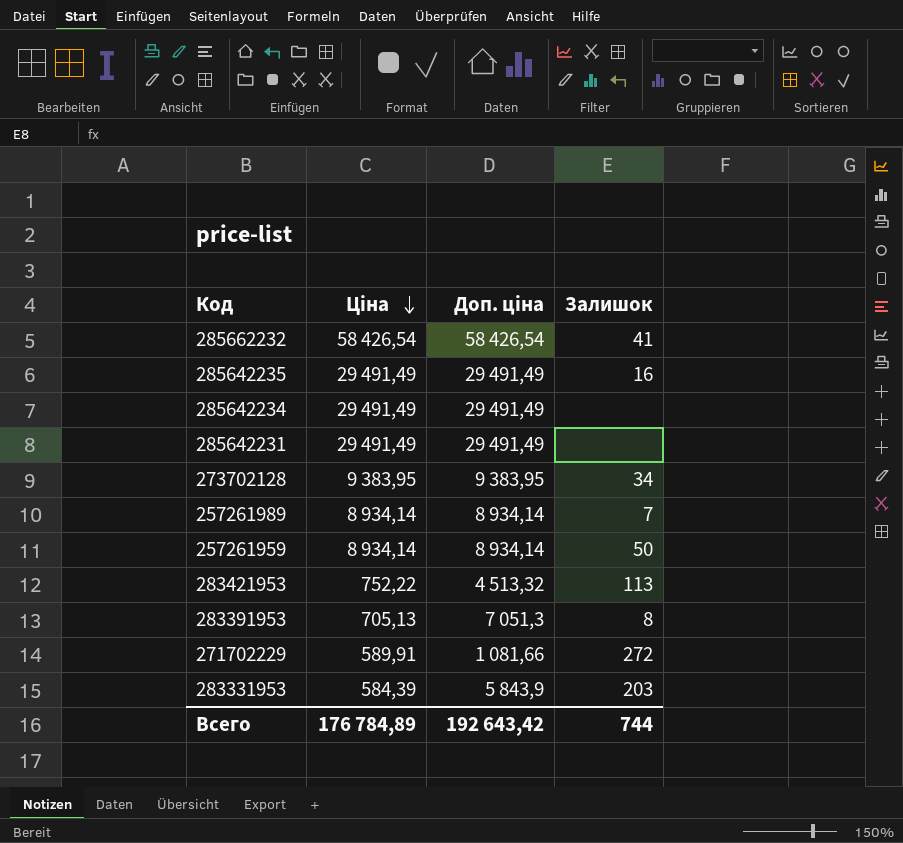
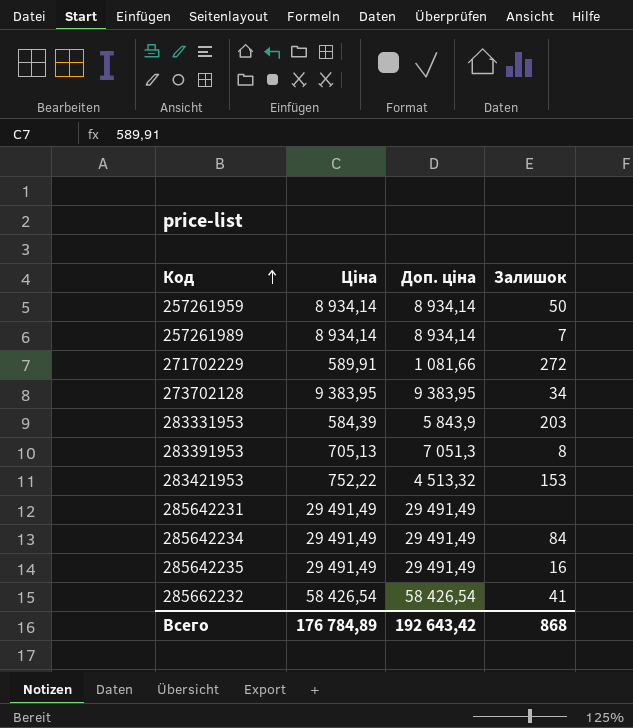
row order: Ціна descending -> Код ascending
283421953 | Залишок: 113 -> 153
285642234 | Залишок: none -> 84
Всего | Залишок: 744 -> 868

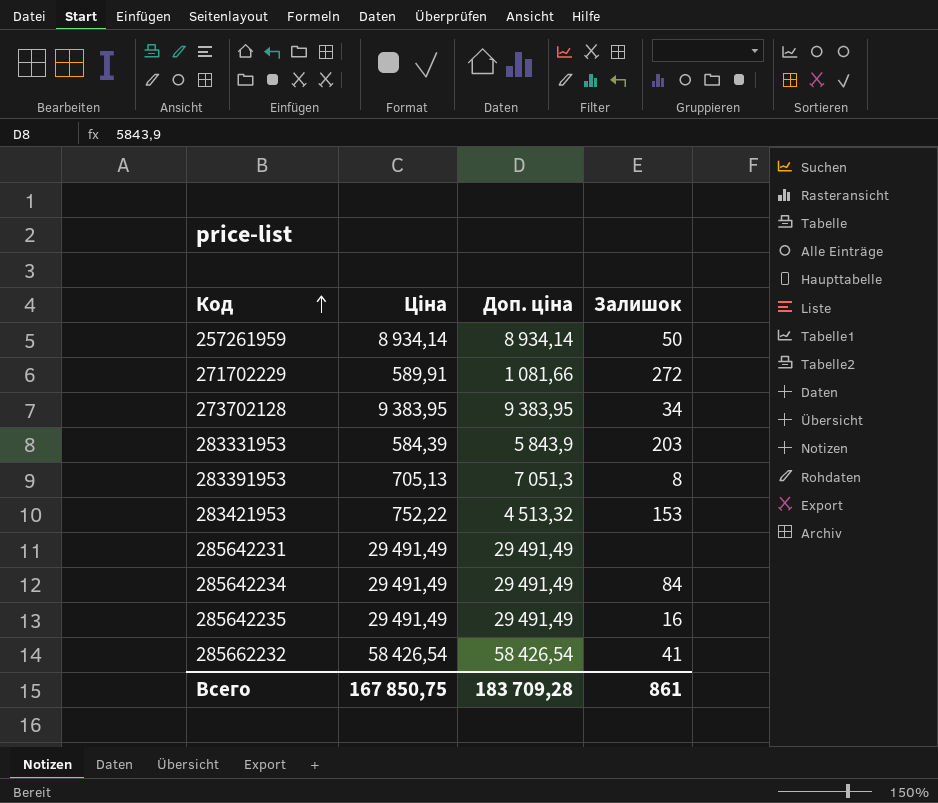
row 257261989: 8 934,14 | 8 934,14 | 7 -> none
Всего | Ціна: 176 784,89 -> 167 850,75
Всего | Доп. ціна: 192 643,42 -> 183 709,28
Всего | Залишок: 868 -> 861

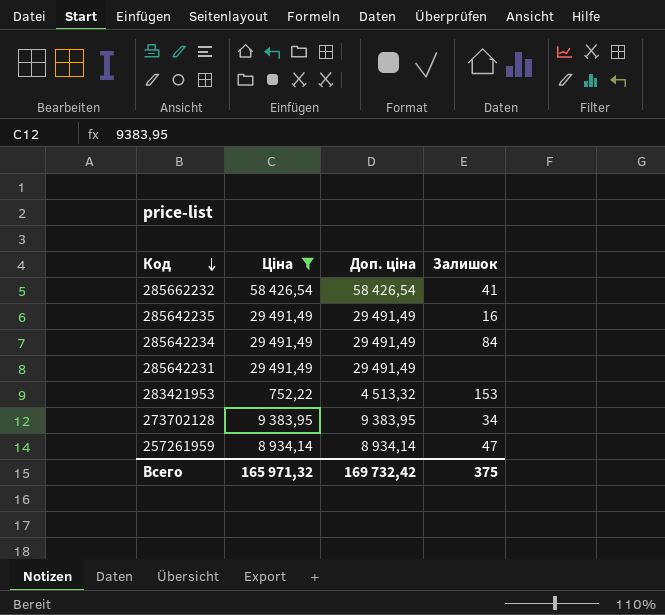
filter: none -> Ціна >= 752,22
row order: Код ascending -> Код descending
257261959 | Залишок: 50 -> 47
Всего | Ціна: 167 850,75 -> 165 971,32
Всего | Доп. ціна: 183 709,28 -> 169 732,42
Всего | Залишок: 861 -> 375

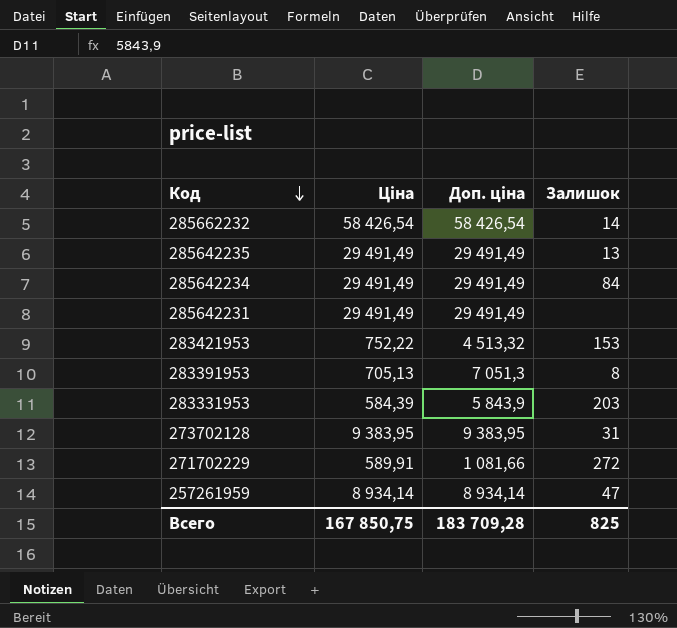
filter: Ціна >= 752,22 -> none
285662232 | Залишок: 41 -> 14
285642235 | Залишок: 16 -> 13
273702128 | Залишок: 34 -> 31
Всего | Ціна: 165 971,32 -> 167 850,75
Всего | Доп. ціна: 169 732,42 -> 183 709,28
Всего | Залишок: 375 -> 825

